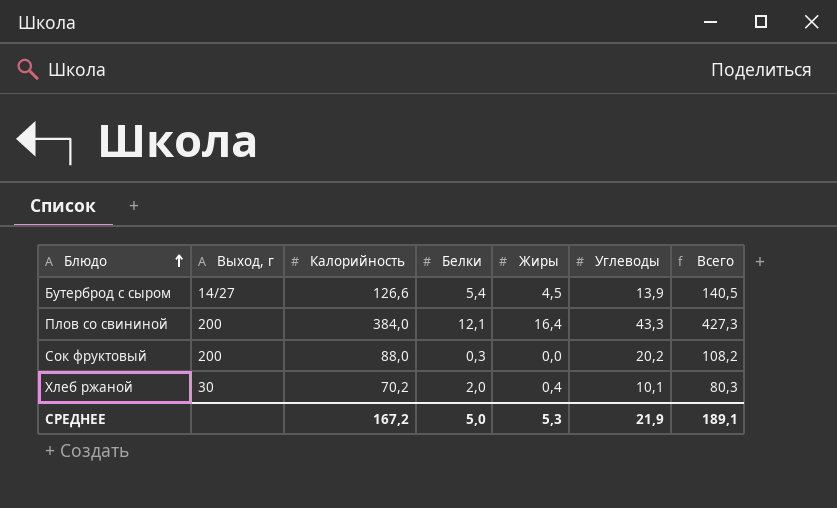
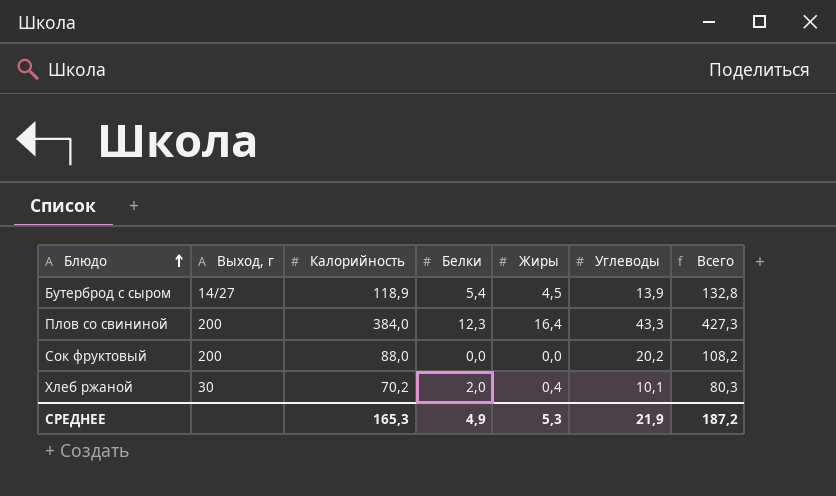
Бутерброд с сыром | Калорийность: 126,6 -> 118,9
Бутерброд с сыром | Всего: 140,5 -> 132,8
Плов со свининой | Белки: 12,1 -> 12,3
Сок фруктовый | Белки: 0,3 -> 0,0
СРЕДНЕЕ | Калорийность: 167,2 -> 165,3
СРЕДНЕЕ | Белки: 5,0 -> 4,9
СРЕДНЕЕ | Всего: 189,1 -> 187,2

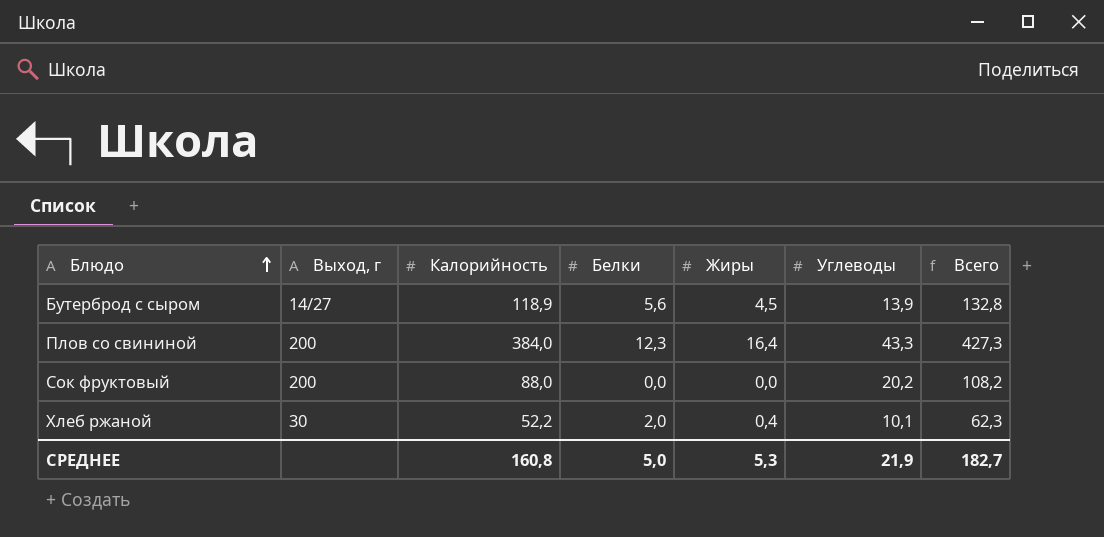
Бутерброд с сыром | Белки: 5,4 -> 5,6
Хлеб ржаной | Калорийность: 70,2 -> 52,2
Хлеб ржаной | Всего: 80,3 -> 62,3
СРЕДНЕЕ | Калорийность: 165,3 -> 160,8
СРЕДНЕЕ | Белки: 4,9 -> 5,0
СРЕДНЕЕ | Всего: 187,2 -> 182,7

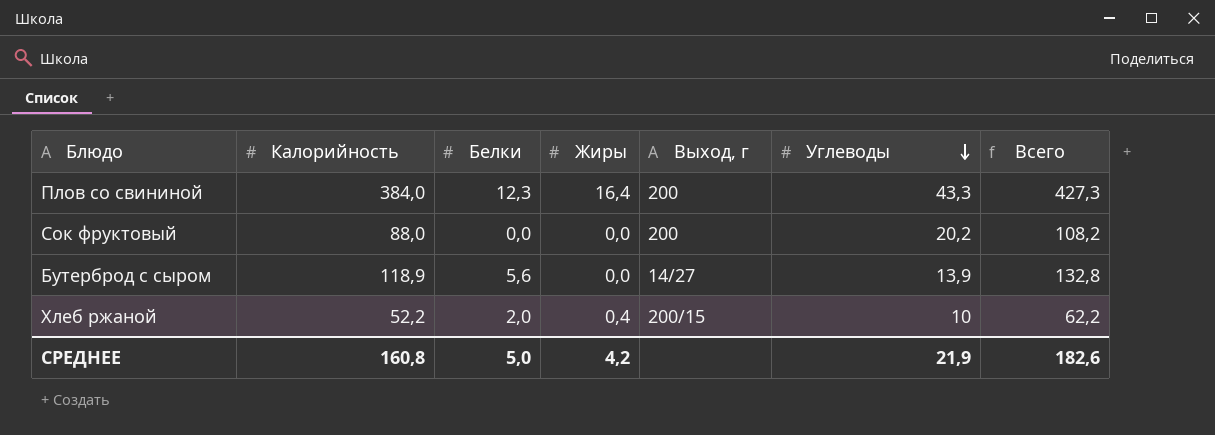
row order: Блюдо ascending -> Углеводы descending
column Выход, г | position: 2 -> 5
Бутерброд с сыром | Жиры: 4,5 -> 0,0
Хлеб ржаной | Выход, г: 30 -> 200/15
Хлеб ржаной | Углеводы: 10,1 -> 10
Хлеб ржаной | Всего: 62,3 -> 62,2
СРЕДНЕЕ | Жиры: 5,3 -> 4,2
СРЕДНЕЕ | Всего: 182,7 -> 182,6

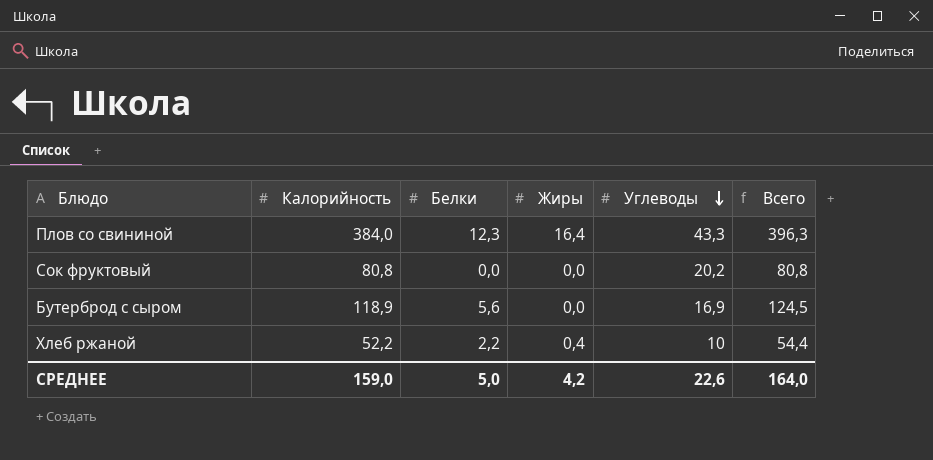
column Выход, г | position: 5 -> none
column Всего | formula: [Калорийность] + [Углеводы] -> [Калорийность] + [Белки]
Сок фруктовый | Калорийность: 88,0 -> 80,8
Бутерброд с сыром | Углеводы: 13,9 -> 16,9
Хлеб ржаной | Белки: 2,0 -> 2,2
СРЕДНЕЕ | Калорийность: 160,8 -> 159,0
СРЕДНЕЕ | Углеводы: 21,9 -> 22,6
СРЕДНЕЕ | Всего: 182,6 -> 164,0

